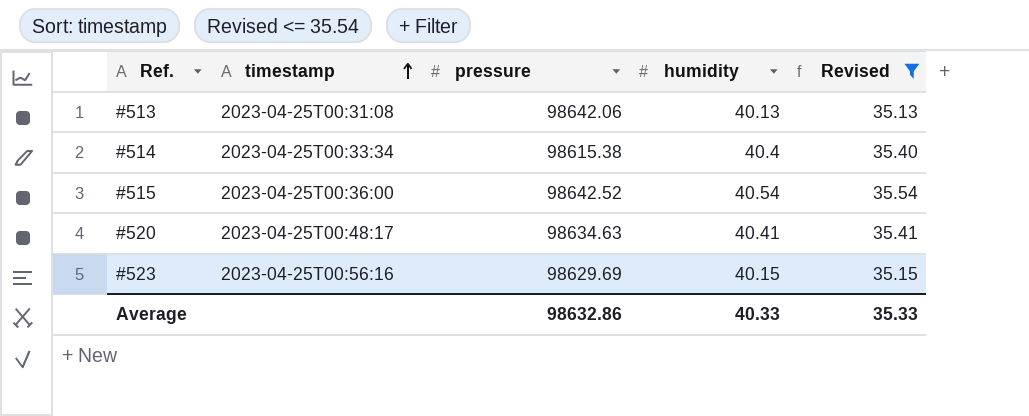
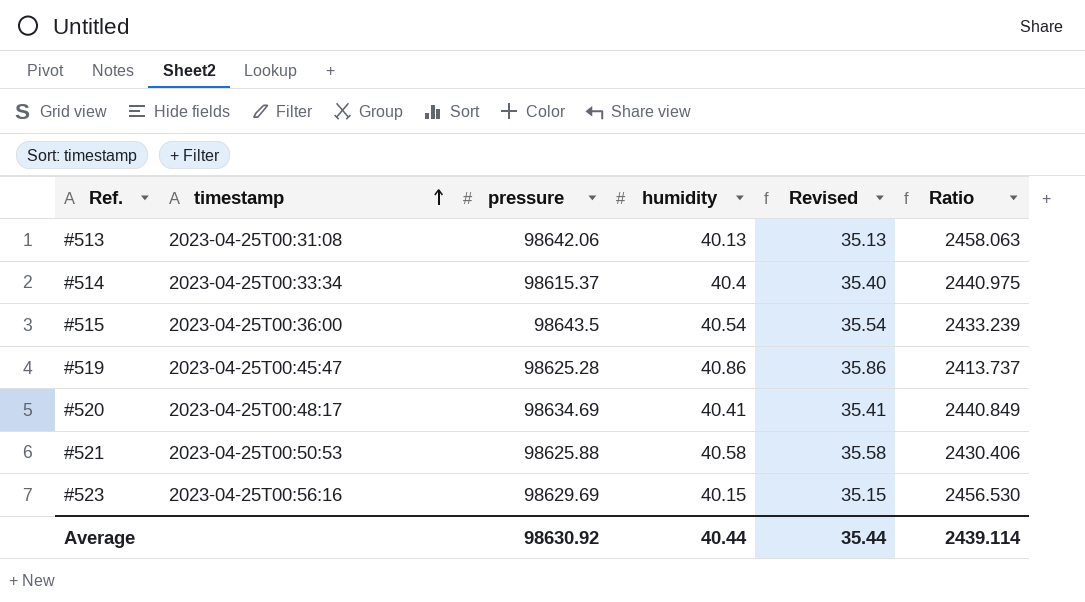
filter: Revised <= 35.54 -> none
column Ratio | formula: none -> [pressure] / [humidity]
#514 | pressure: 98615.38 -> 98615.37
#515 | pressure: 98642.52 -> 98643.5
#520 | pressure: 98634.63 -> 98634.69
Average | pressure: 98632.86 -> 98630.92
Average | humidity: 40.33 -> 40.44
Average | Revised: 35.33 -> 35.44

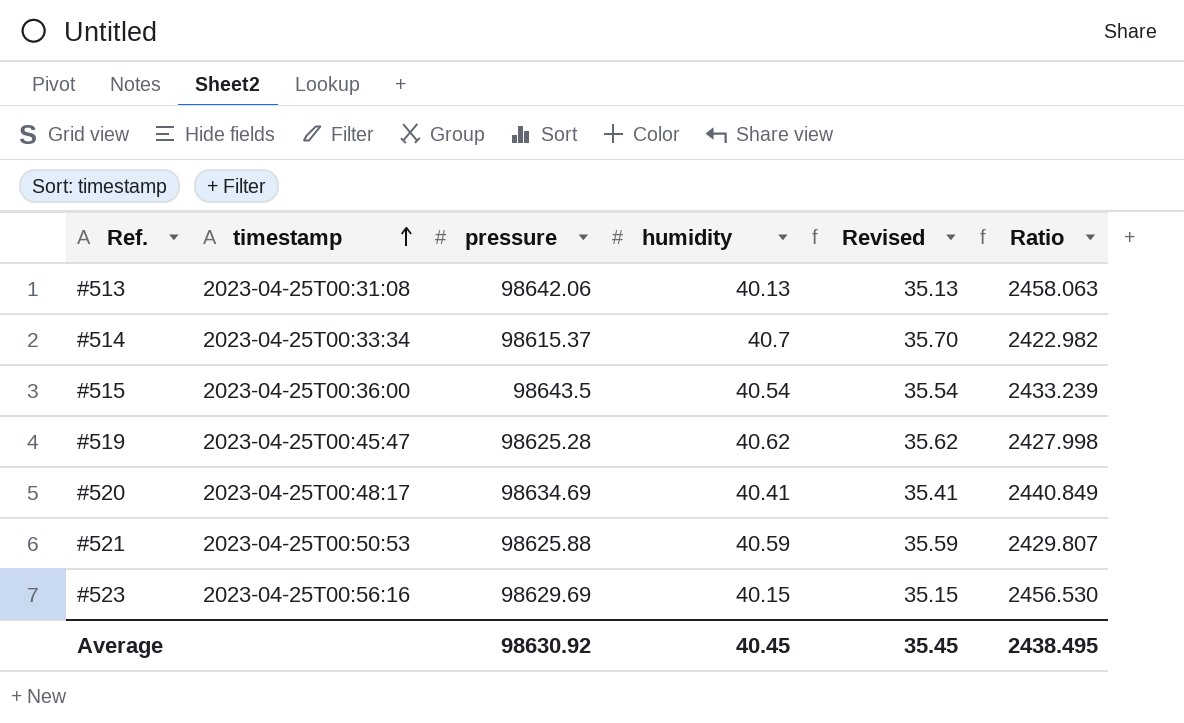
#514 | humidity: 40.4 -> 40.7
#514 | Revised: 35.40 -> 35.70
#514 | Ratio: 2440.975 -> 2422.982
#519 | humidity: 40.86 -> 40.62
#519 | Revised: 35.86 -> 35.62
#519 | Ratio: 2413.737 -> 2427.998
#521 | humidity: 40.58 -> 40.59
#521 | Revised: 35.58 -> 35.59
#521 | Ratio: 2430.406 -> 2429.807
Average | humidity: 40.44 -> 40.45
Average | Revised: 35.44 -> 35.45
Average | Ratio: 2439.114 -> 2438.495

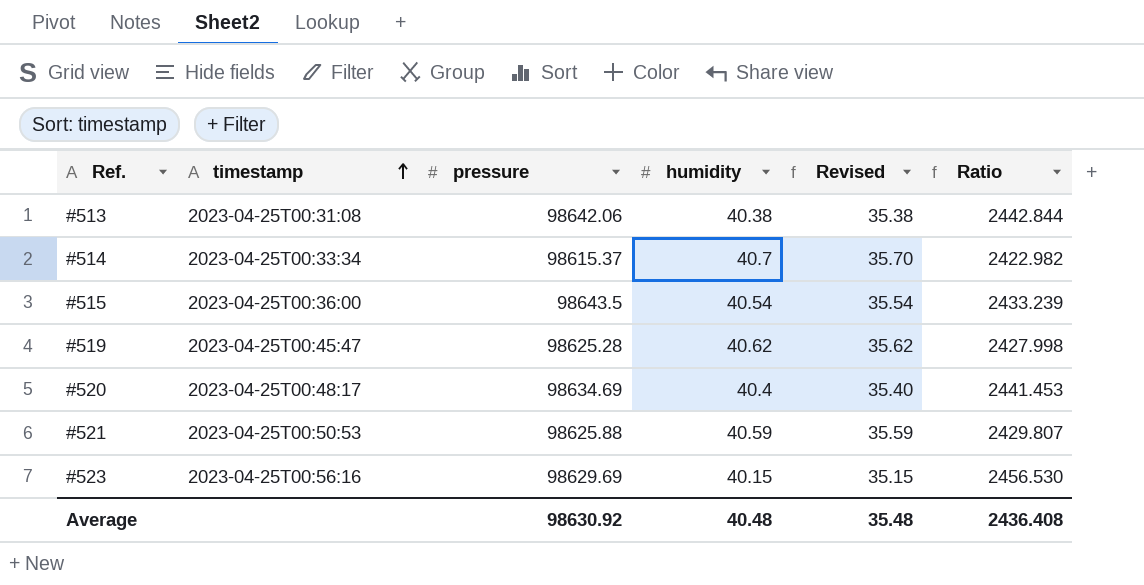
#513 | humidity: 40.13 -> 40.38
#513 | Revised: 35.13 -> 35.38
#513 | Ratio: 2458.063 -> 2442.844
#520 | humidity: 40.41 -> 40.4
#520 | Revised: 35.41 -> 35.40
#520 | Ratio: 2440.849 -> 2441.453
Average | humidity: 40.45 -> 40.48
Average | Revised: 35.45 -> 35.48
Average | Ratio: 2438.495 -> 2436.408

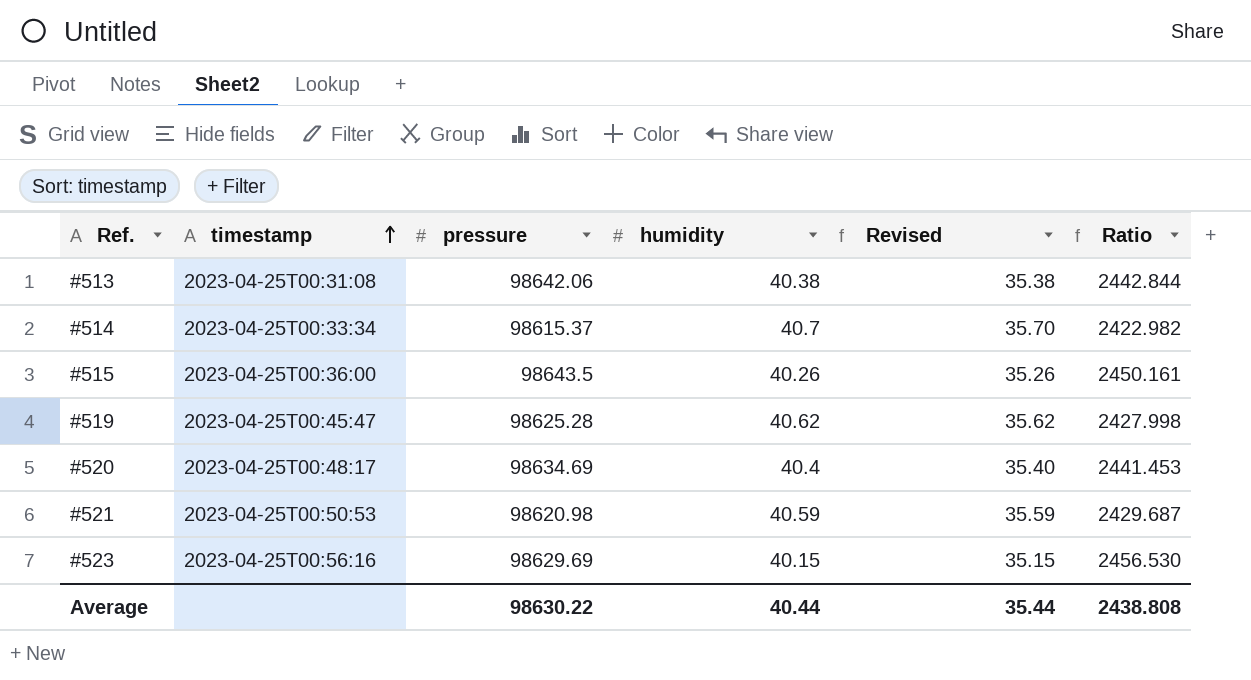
#515 | humidity: 40.54 -> 40.26
#515 | Revised: 35.54 -> 35.26
#515 | Ratio: 2433.239 -> 2450.161
#521 | pressure: 98625.88 -> 98620.98
#521 | Ratio: 2429.807 -> 2429.687
Average | pressure: 98630.92 -> 98630.22
Average | humidity: 40.48 -> 40.44
Average | Revised: 35.48 -> 35.44
Average | Ratio: 2436.408 -> 2438.808

